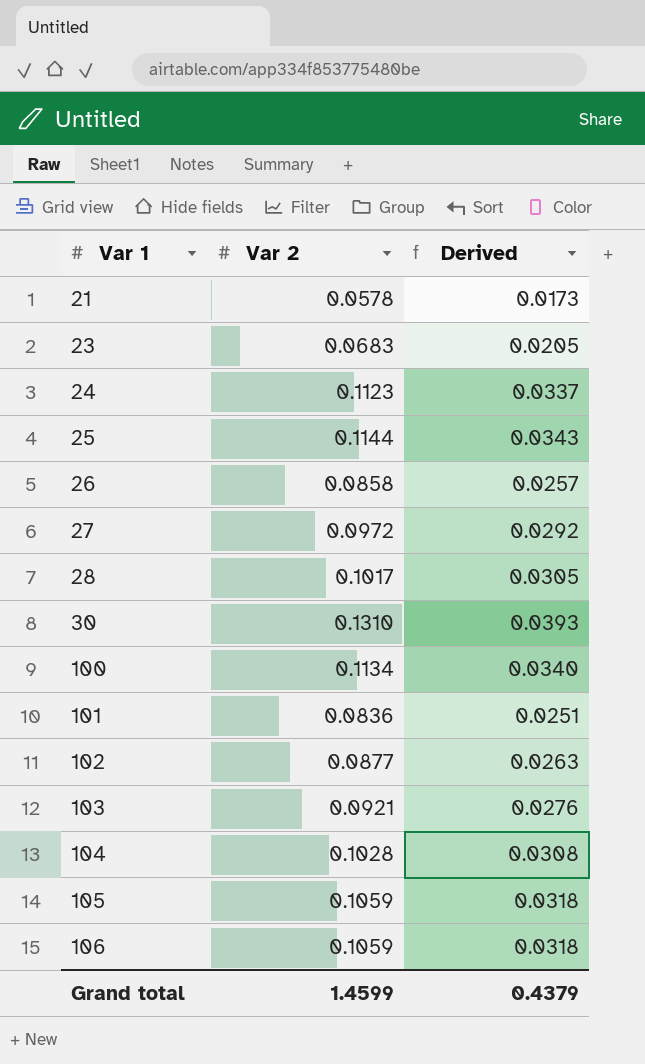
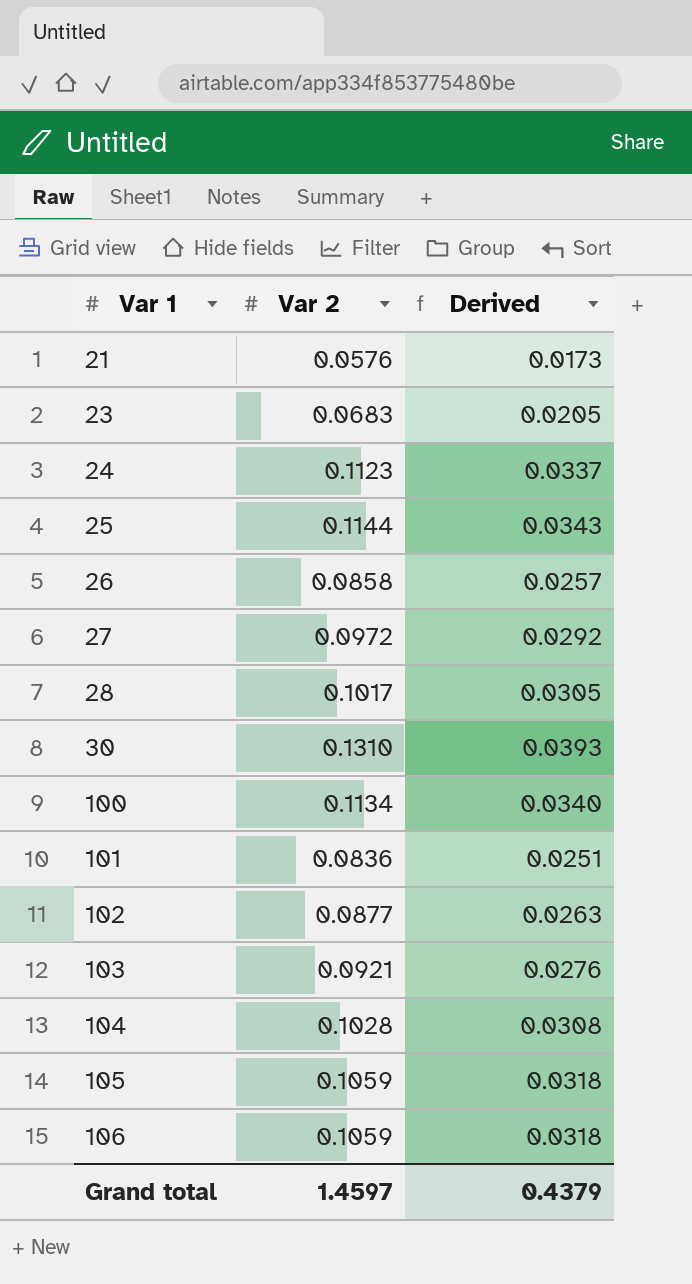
21 | Var 2: 0.0578 -> 0.0576
Grand total | Var 2: 1.4599 -> 1.4597

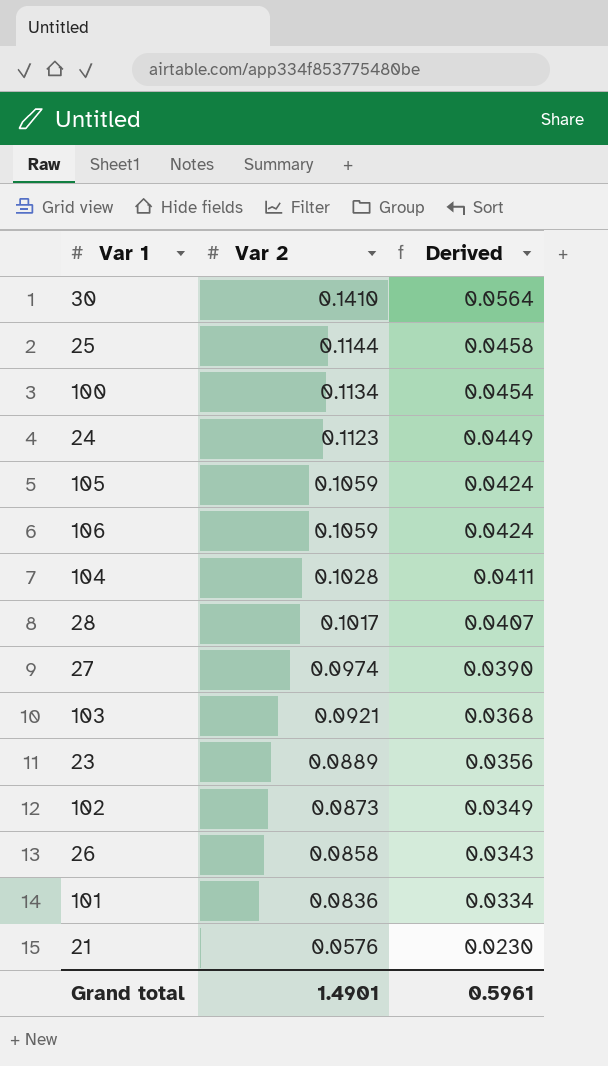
row order: Var 1 ascending -> Var 2 descending
column Derived | formula: [Var 2] * 0.3 -> [Var 2] * 0.4
30 | Var 2: 0.1310 -> 0.1410
27 | Var 2: 0.0972 -> 0.0974
23 | Var 2: 0.0683 -> 0.0889
102 | Var 2: 0.0877 -> 0.0873
Grand total | Var 2: 1.4597 -> 1.4901
Grand total | Derived: 0.4379 -> 0.5961

